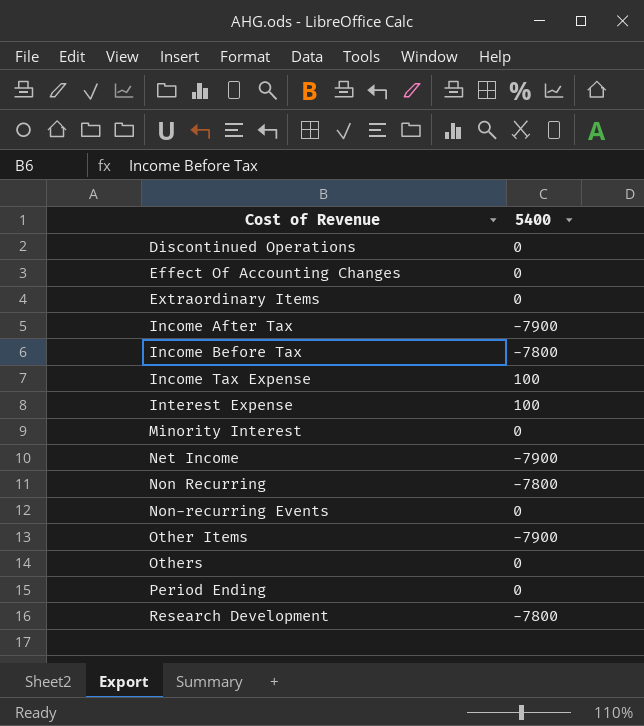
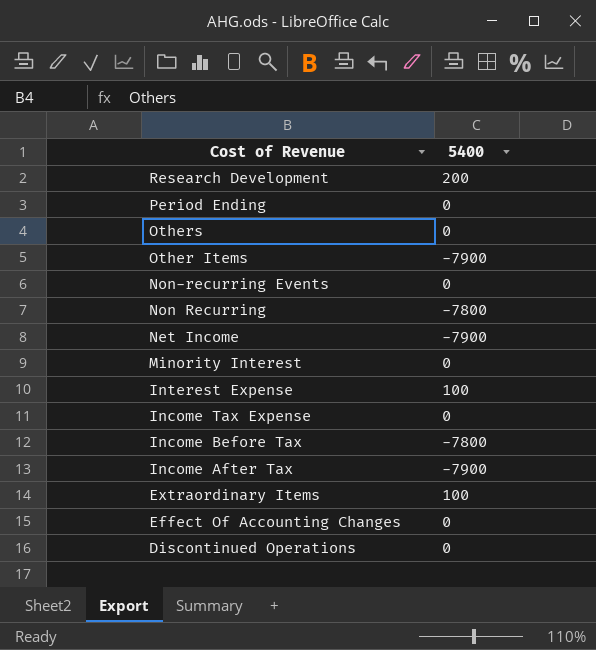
row order: Cost of Revenue ascending -> Cost of Revenue descending
Research Development | 5400: -7800 -> 200
Income Tax Expense | 5400: 100 -> 0
Extraordinary Items | 5400: 0 -> 100

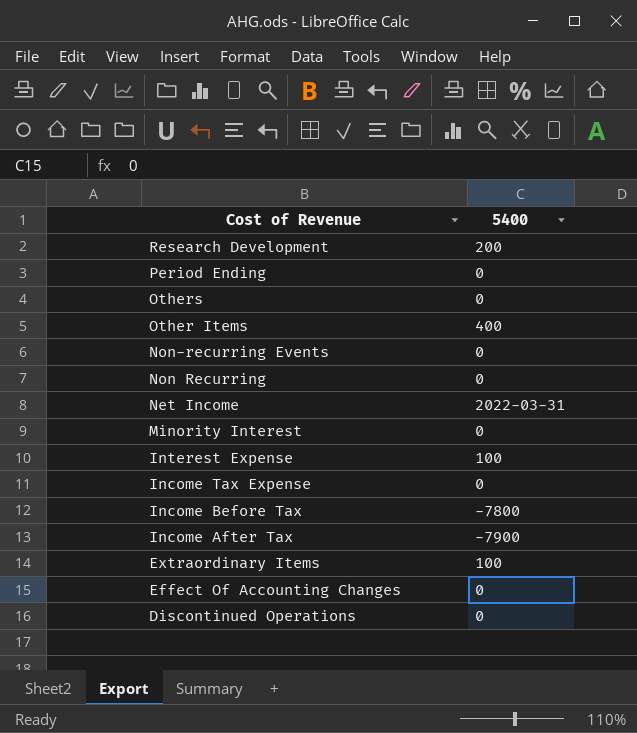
Other Items | 5400: -7900 -> 400
Non Recurring | 5400: -7800 -> 0
Net Income | 5400: -7900 -> 2022-03-31

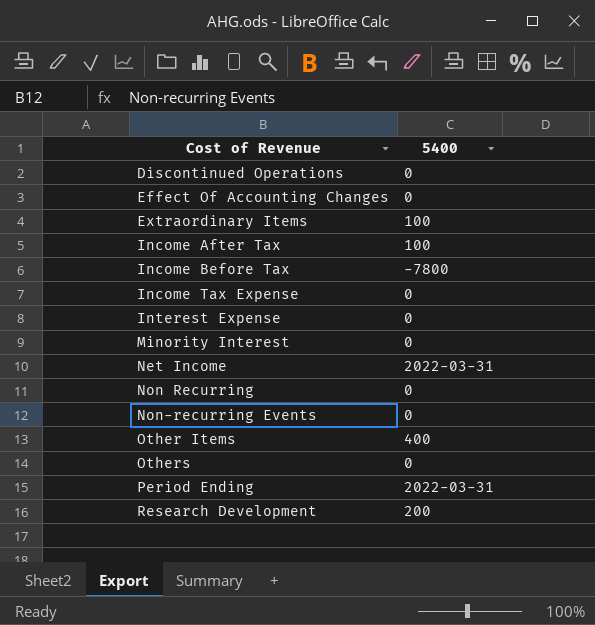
row order: Cost of Revenue descending -> Cost of Revenue ascending
Income After Tax | 5400: -7900 -> 100
Interest Expense | 5400: 100 -> 0
Period Ending | 5400: 0 -> 2022-03-31

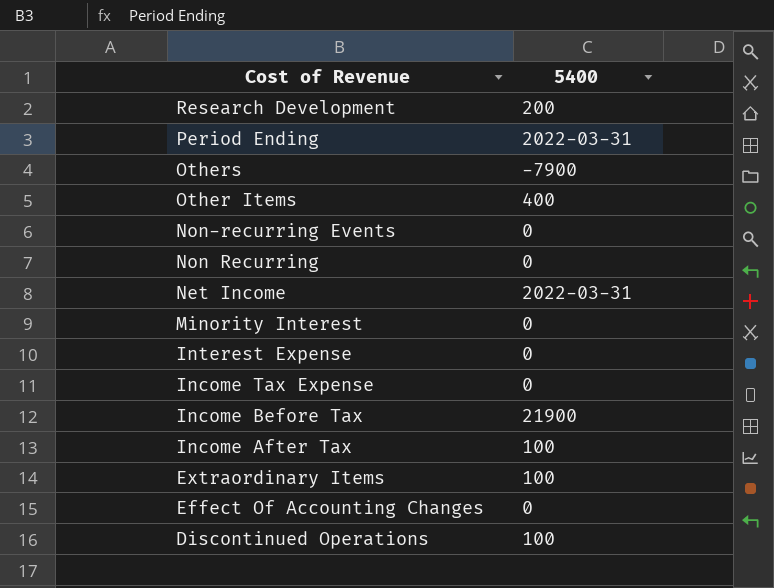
row order: Cost of Revenue ascending -> Cost of Revenue descending
Others | 5400: 0 -> -7900
Income Before Tax | 5400: -7800 -> 21900
Discontinued Operations | 5400: 0 -> 100

